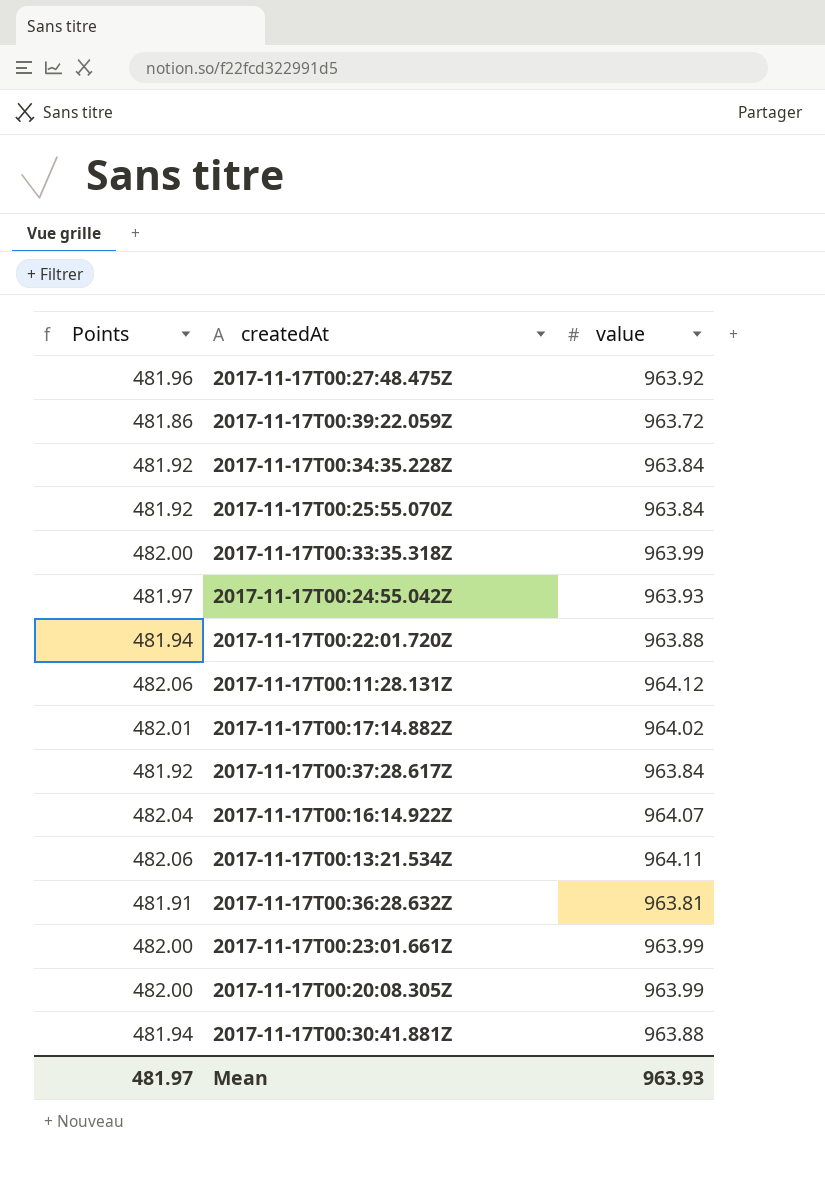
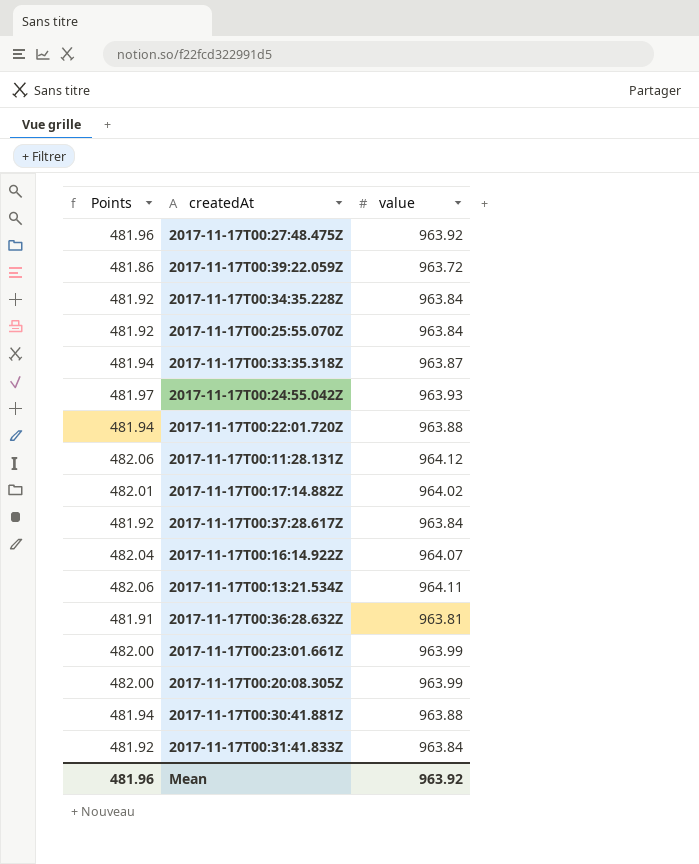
2017-11-17T00:33:35.318Z | Points: 482.00 -> 481.94
2017-11-17T00:33:35.318Z | value: 963.99 -> 963.87
row 2017-11-17T00:31:41.833Z: none -> 481.92 | 963.84
Mean | Points: 481.97 -> 481.96
Mean | value: 963.93 -> 963.92

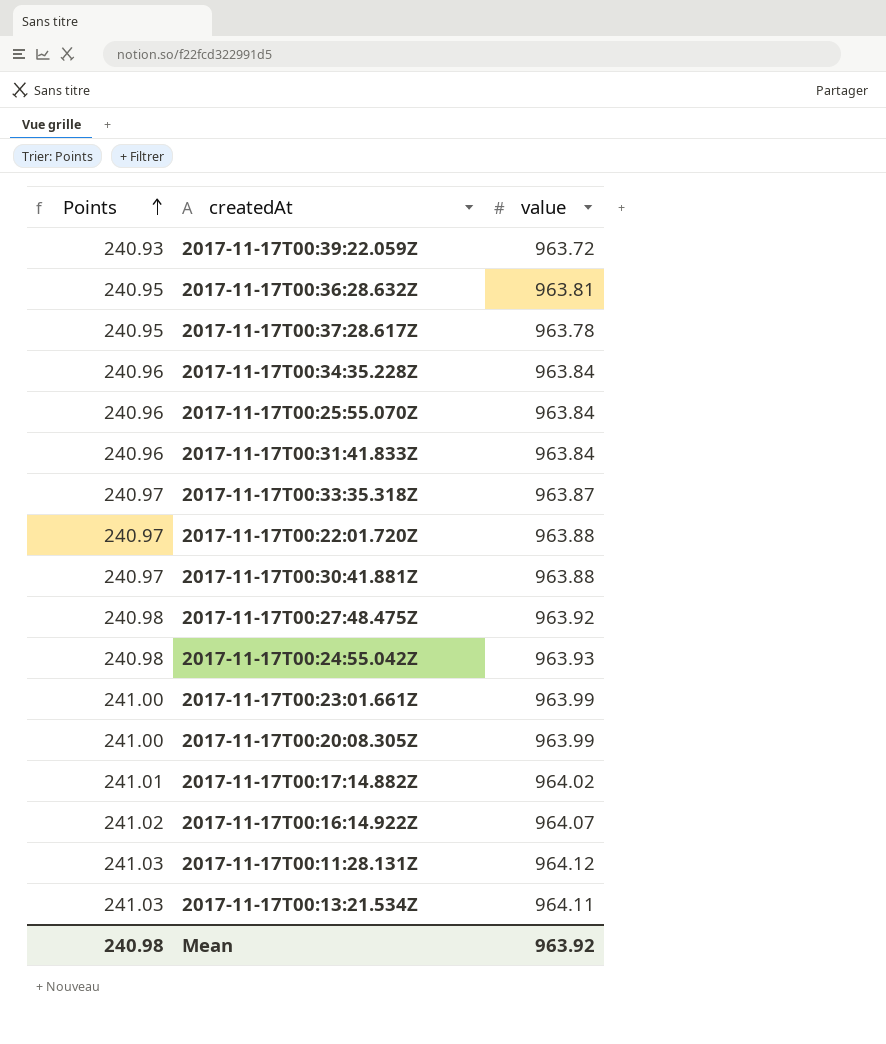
row order: none -> Points ascending
column Points | formula: [value] * 0.5 -> [value] * 0.25
2017-11-17T00:37:28.617Z | value: 963.84 -> 963.78
Mean | Points: 481.96 -> 240.98

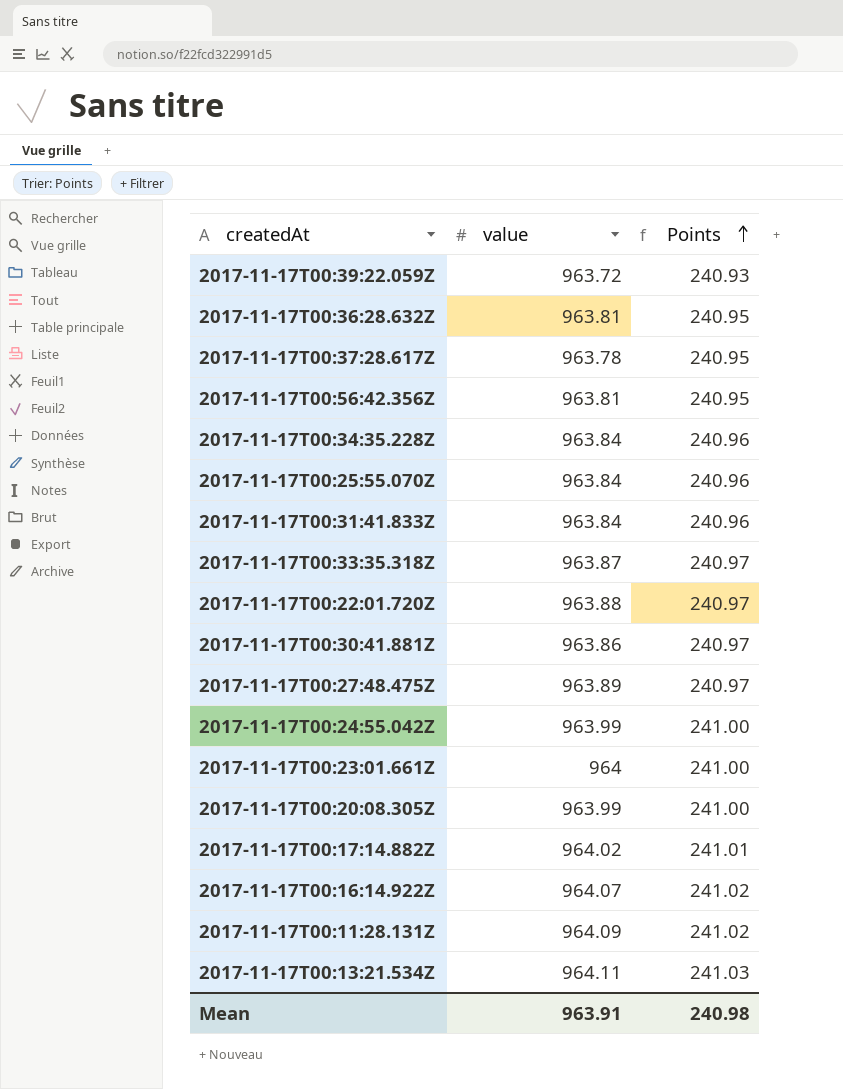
column Points | position: 1 -> 3
row 2017-11-17T00:56:42.356Z: none -> 963.81 | 240.95
2017-11-17T00:30:41.881Z | value: 963.88 -> 963.86
2017-11-17T00:27:48.475Z | value: 963.92 -> 963.89
2017-11-17T00:27:48.475Z | Points: 240.98 -> 240.97
2017-11-17T00:24:55.042Z | value: 963.93 -> 963.99
2017-11-17T00:24:55.042Z | Points: 240.98 -> 241.00
2017-11-17T00:23:01.661Z | value: 963.99 -> 964
2017-11-17T00:11:28.131Z | value: 964.12 -> 964.09
2017-11-17T00:11:28.131Z | Points: 241.03 -> 241.02
Mean | value: 963.92 -> 963.91

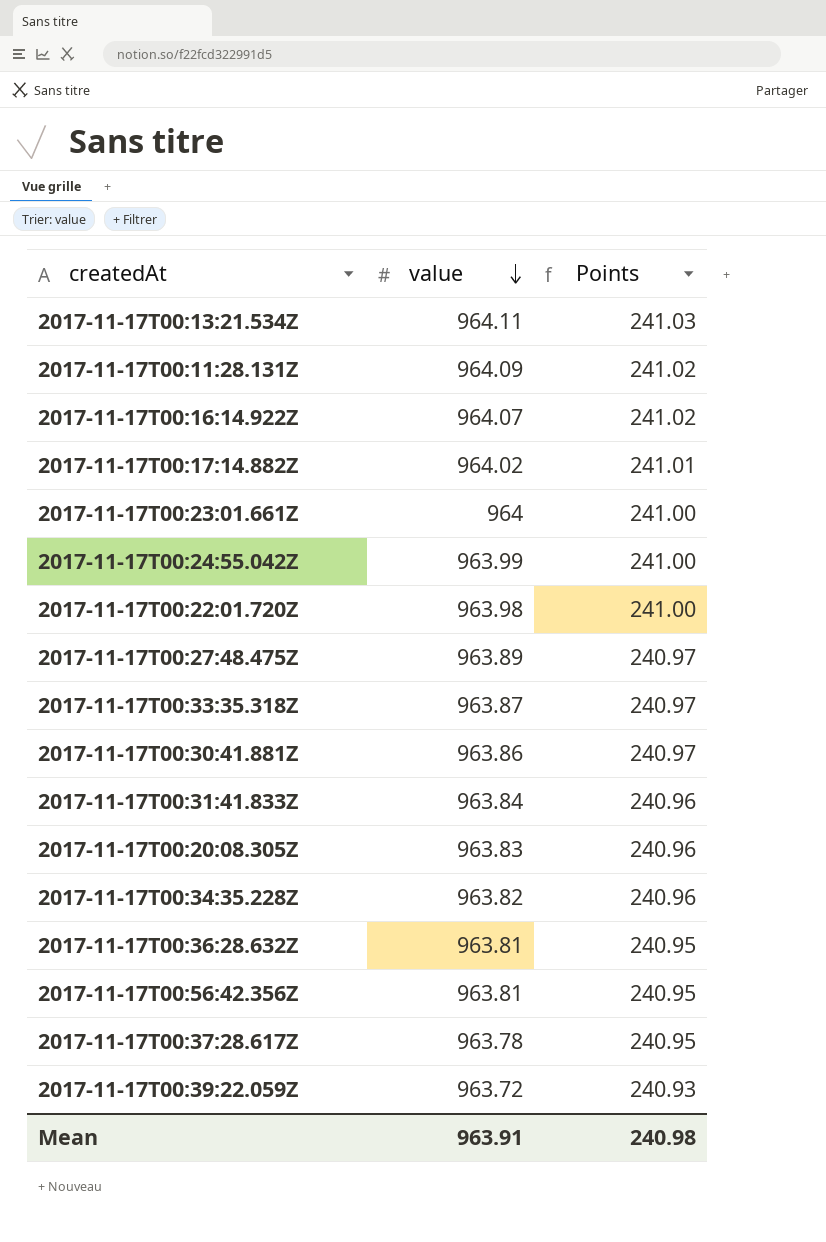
row order: Points ascending -> value descending
row 2017-11-17T00:25:55.070Z: 963.84 | 240.96 -> none
2017-11-17T00:22:01.720Z | value: 963.88 -> 963.98
2017-11-17T00:22:01.720Z | Points: 240.97 -> 241.00
2017-11-17T00:20:08.305Z | value: 963.99 -> 963.83
2017-11-17T00:20:08.305Z | Points: 241.00 -> 240.96
2017-11-17T00:34:35.228Z | value: 963.84 -> 963.82

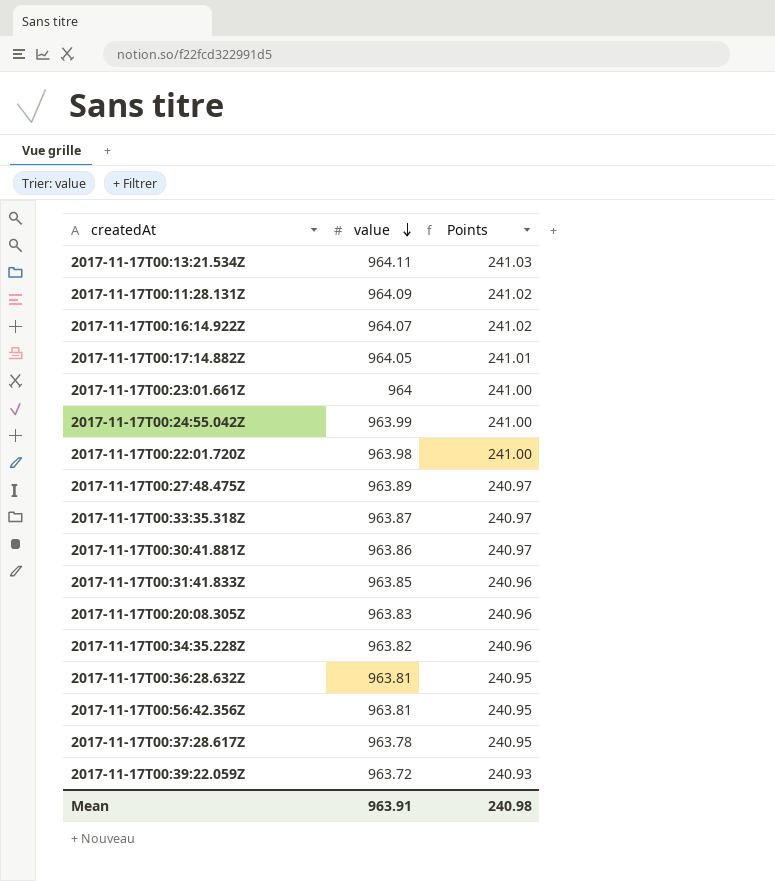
2017-11-17T00:17:14.882Z | value: 964.02 -> 964.05
2017-11-17T00:31:41.833Z | value: 963.84 -> 963.85

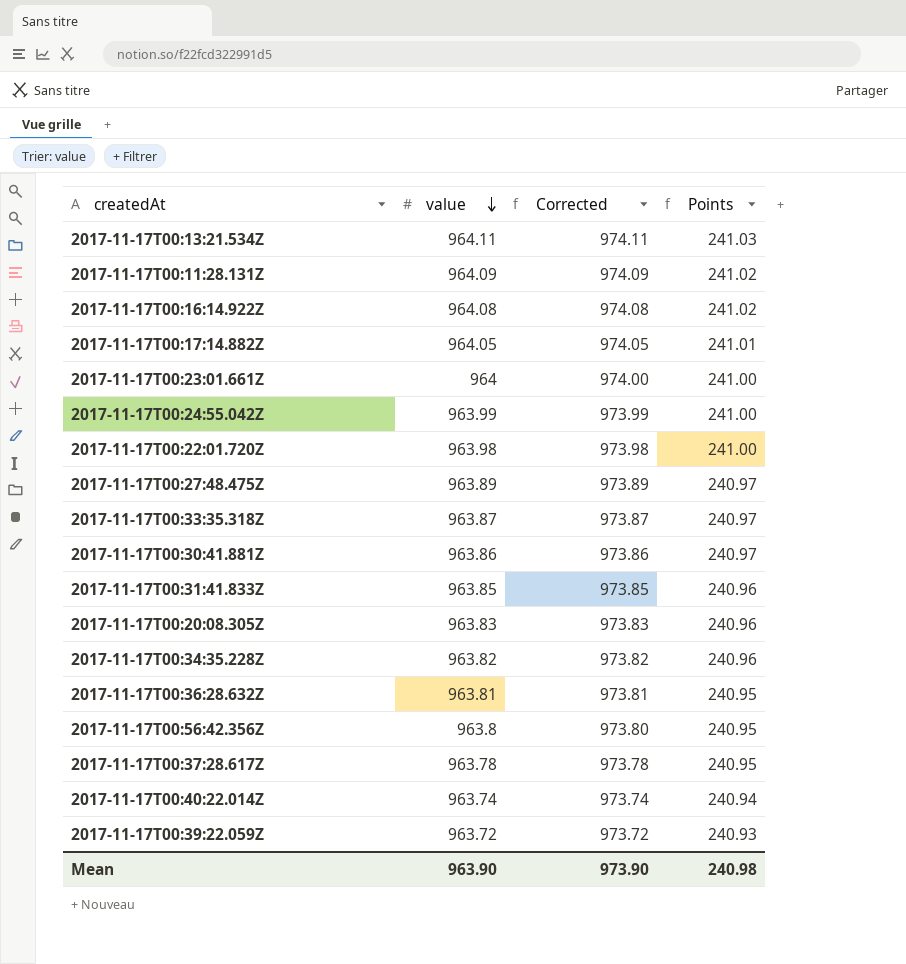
column Corrected | formula: none -> [value] + 10
2017-11-17T00:16:14.922Z | value: 964.07 -> 964.08
2017-11-17T00:56:42.356Z | value: 963.81 -> 963.8
row 2017-11-17T00:40:22.014Z: none -> 963.74 | 973.74 | 240.94
Mean | value: 963.91 -> 963.90

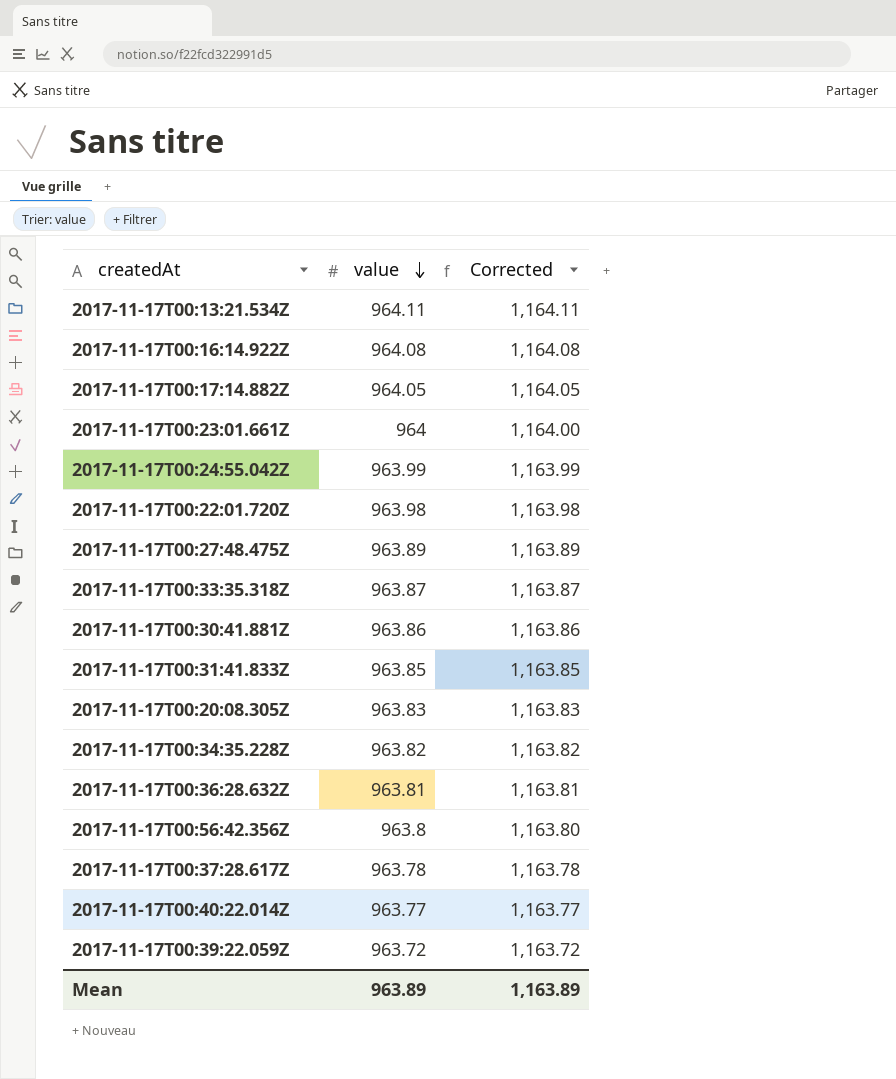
column Points | formula: [value] * 0.25 -> none
column Corrected | formula: [value] + 10 -> [value] + 200
row 2017-11-17T00:11:28.131Z: 964.09 | 974.09 | 241.02 -> none
2017-11-17T00:40:22.014Z | value: 963.74 -> 963.77
Mean | value: 963.90 -> 963.89
Mean | Corrected: 973.90 -> 1,163.89

